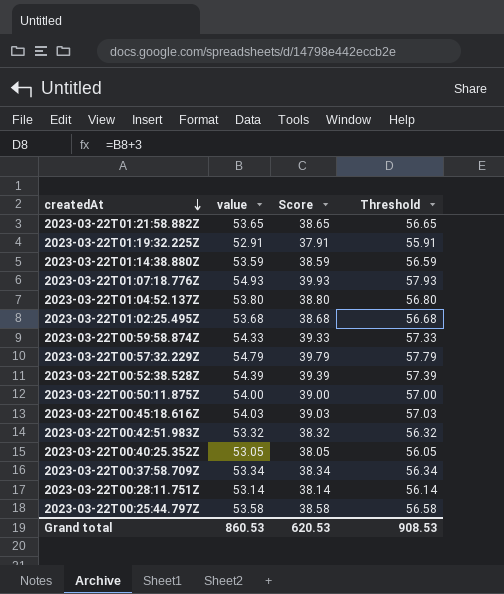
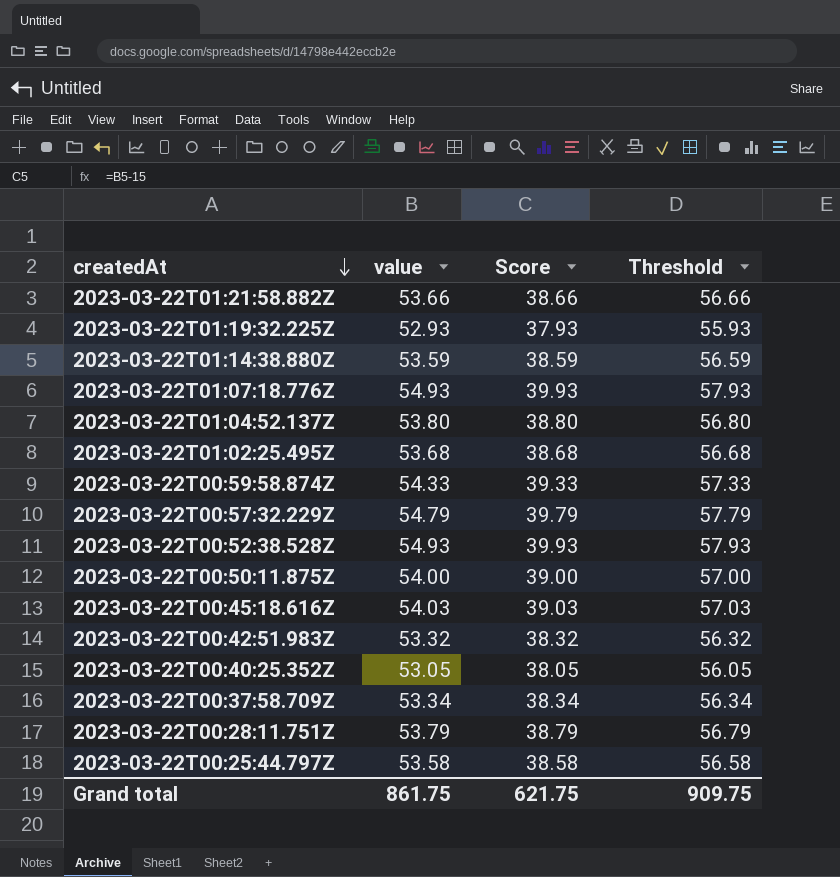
2023-03-22T01:21:58.882Z | value: 53.65 -> 53.66
2023-03-22T01:21:58.882Z | Score: 38.65 -> 38.66
2023-03-22T01:21:58.882Z | Threshold: 56.65 -> 56.66
2023-03-22T01:19:32.225Z | value: 52.91 -> 52.93
2023-03-22T01:19:32.225Z | Score: 37.91 -> 37.93
2023-03-22T01:19:32.225Z | Threshold: 55.91 -> 55.93
2023-03-22T00:52:38.528Z | value: 54.39 -> 54.93
2023-03-22T00:52:38.528Z | Score: 39.39 -> 39.93
2023-03-22T00:52:38.528Z | Threshold: 57.39 -> 57.93
2023-03-22T00:28:11.751Z | value: 53.14 -> 53.79
2023-03-22T00:28:11.751Z | Score: 38.14 -> 38.79
2023-03-22T00:28:11.751Z | Threshold: 56.14 -> 56.79
Grand total | value: 860.53 -> 861.75
Grand total | Score: 620.53 -> 621.75
Grand total | Threshold: 908.53 -> 909.75

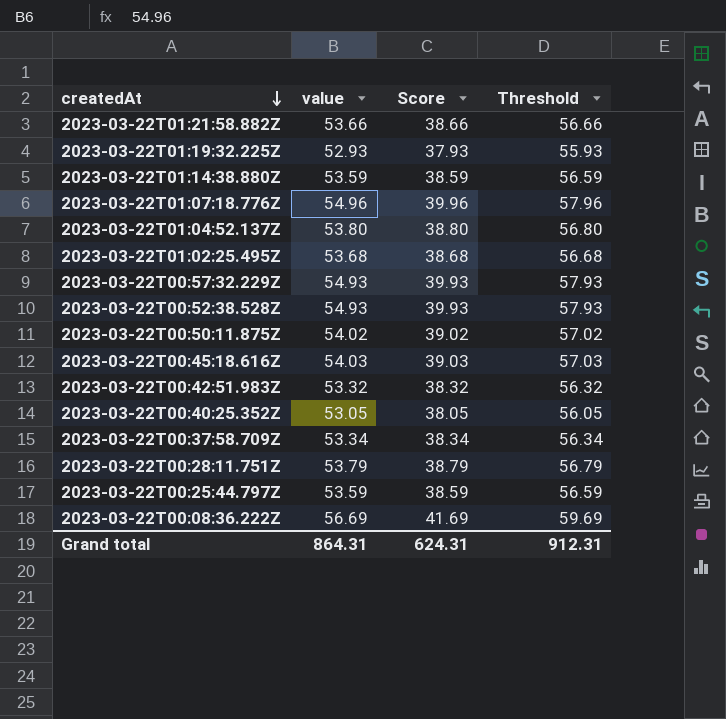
row 2023-03-22T00:59:58.874Z: 54.33 | 39.33 | 57.33 -> none
2023-03-22T01:07:18.776Z | value: 54.93 -> 54.96
2023-03-22T01:07:18.776Z | Score: 39.93 -> 39.96
2023-03-22T01:07:18.776Z | Threshold: 57.93 -> 57.96
2023-03-22T00:57:32.229Z | value: 54.79 -> 54.93
2023-03-22T00:57:32.229Z | Score: 39.79 -> 39.93
2023-03-22T00:57:32.229Z | Threshold: 57.79 -> 57.93
2023-03-22T00:50:11.875Z | value: 54.00 -> 54.02
2023-03-22T00:50:11.875Z | Score: 39.00 -> 39.02
2023-03-22T00:50:11.875Z | Threshold: 57.00 -> 57.02
2023-03-22T00:25:44.797Z | value: 53.58 -> 53.59
2023-03-22T00:25:44.797Z | Score: 38.58 -> 38.59
2023-03-22T00:25:44.797Z | Threshold: 56.58 -> 56.59
row 2023-03-22T00:08:36.222Z: none -> 56.69 | 41.69 | 59.69
Grand total | value: 861.75 -> 864.31
Grand total | Score: 621.75 -> 624.31
Grand total | Threshold: 909.75 -> 912.31

